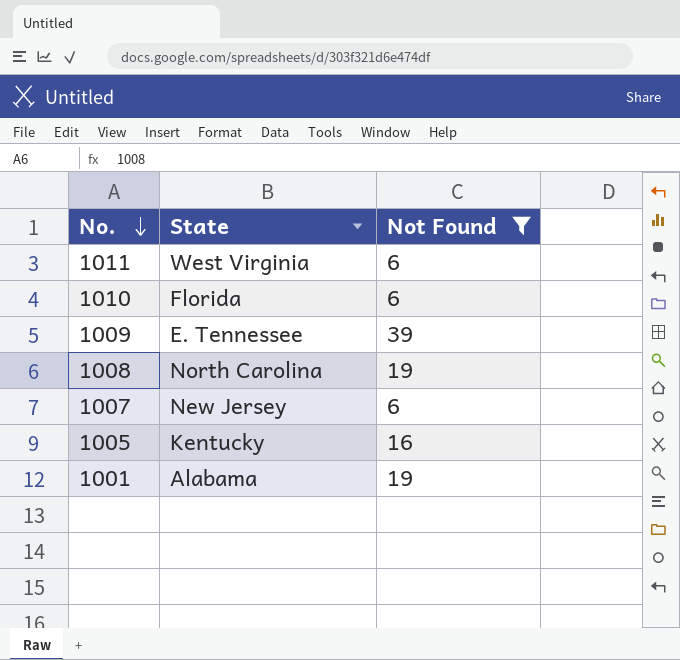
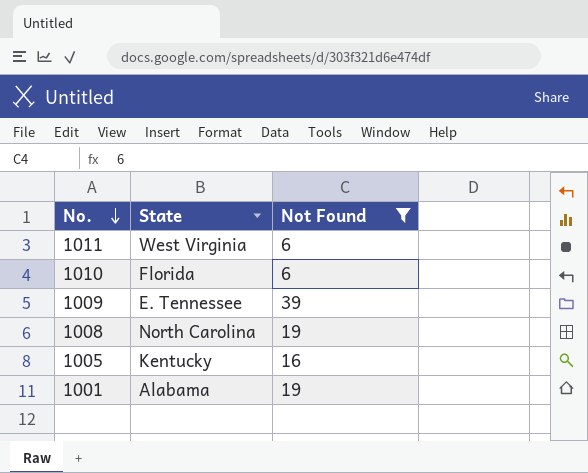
row 1007: New Jersey | 6 -> none

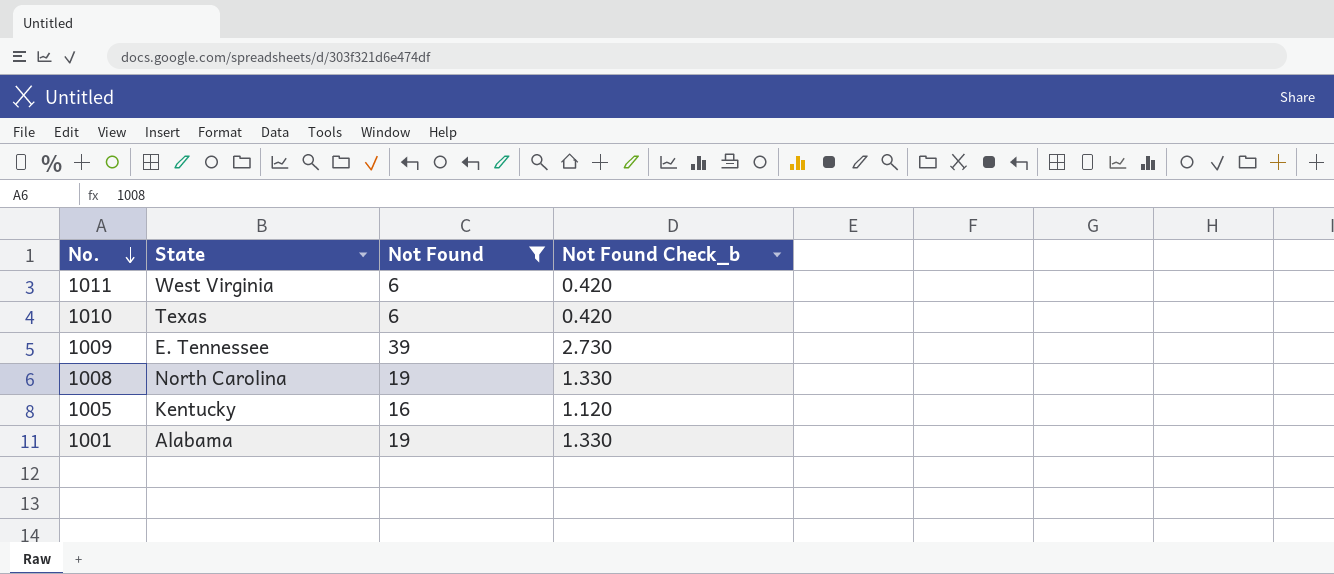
column Not Found Check_b | formula: none -> [Not Found] * 0.07
1010 | State: Florida -> Texas

